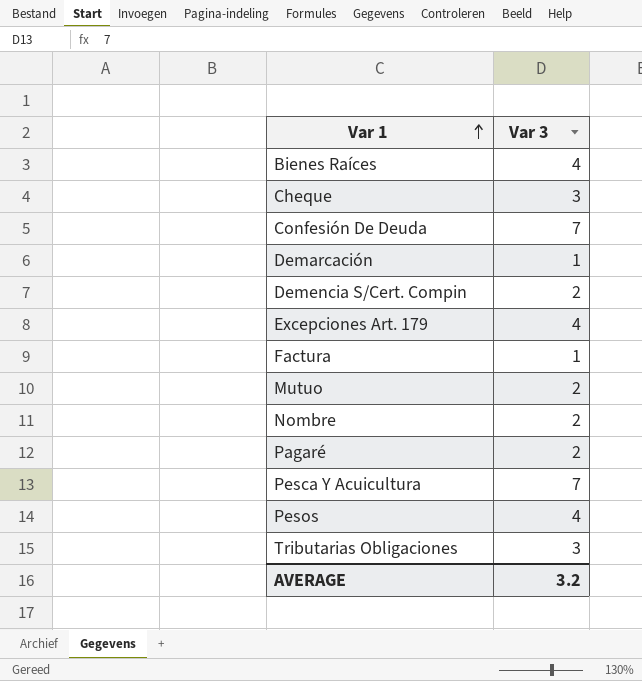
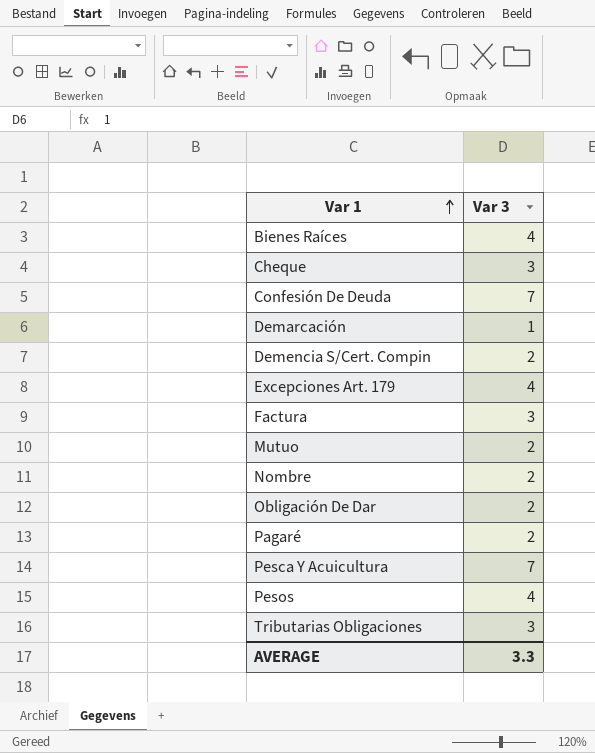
Factura | Var 3: 1 -> 3
row Obligación De Dar: none -> 2
AVERAGE | Var 3: 3.2 -> 3.3

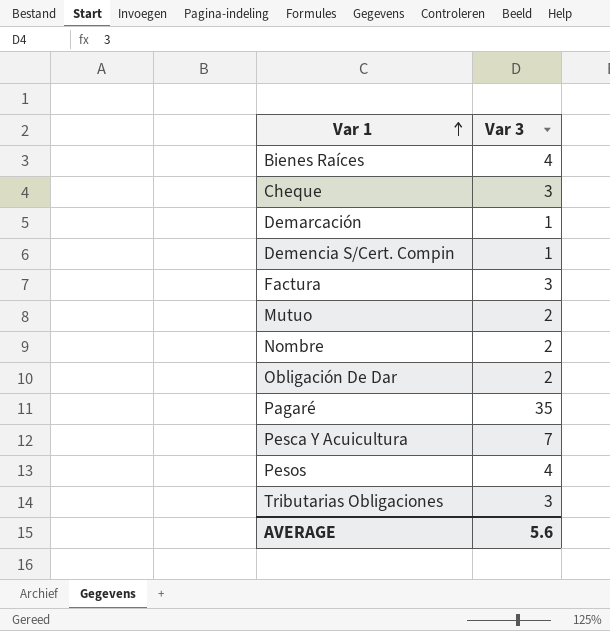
row Confesión De Deuda: 7 -> none
row Excepciones Art. 179: 4 -> none
Demencia S/Cert. Compin | Var 3: 2 -> 1
Pagaré | Var 3: 2 -> 35
AVERAGE | Var 3: 3.3 -> 5.6

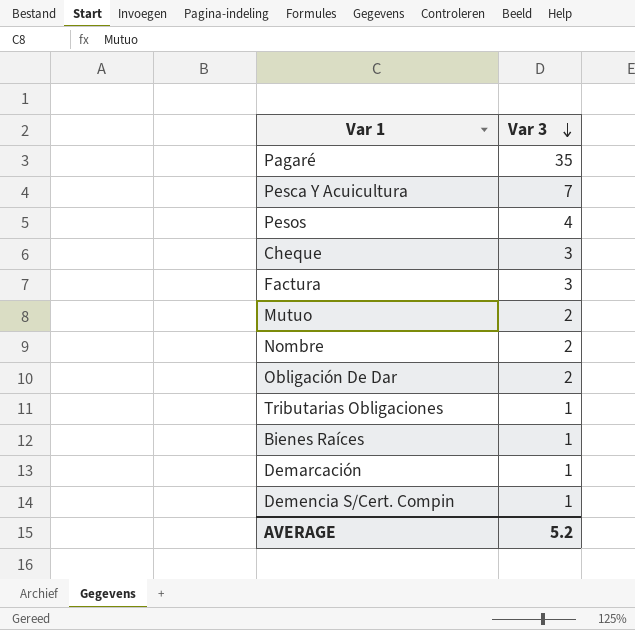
row order: Var 1 ascending -> Var 3 descending
Tributarias Obligaciones | Var 3: 3 -> 1
Bienes Raíces | Var 3: 4 -> 1
AVERAGE | Var 3: 5.6 -> 5.2

